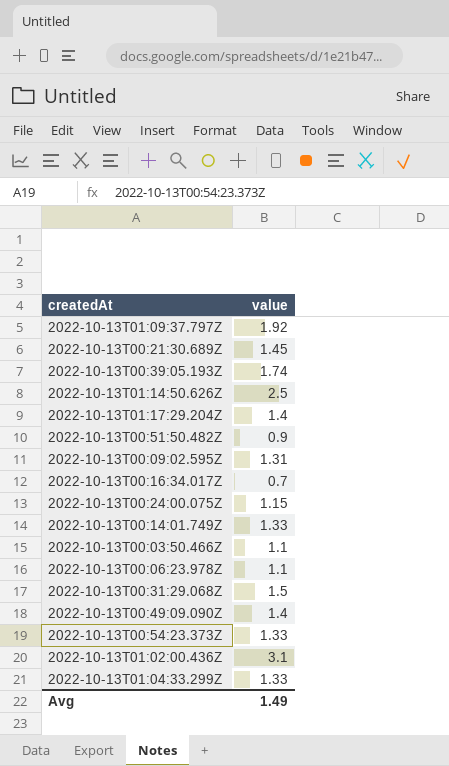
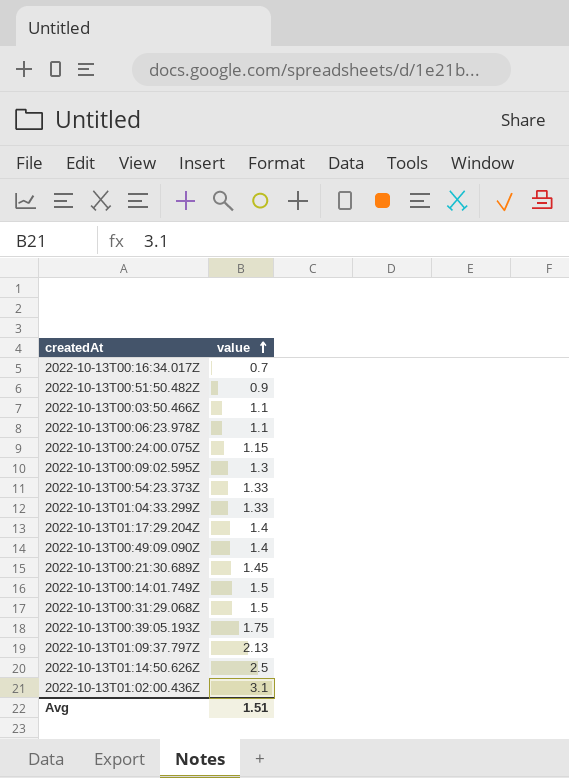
row order: none -> value ascending
2022-10-13T00:09:02.595Z | value: 1.31 -> 1.3
2022-10-13T00:14:01.749Z | value: 1.33 -> 1.5
2022-10-13T00:39:05.193Z | value: 1.74 -> 1.75
2022-10-13T01:09:37.797Z | value: 1.92 -> 2.13
Avg | value: 1.49 -> 1.51

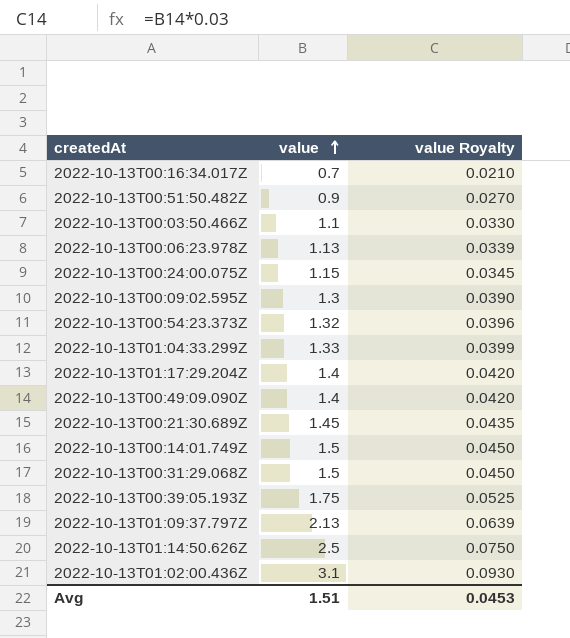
column value Royalty | formula: none -> [value] * 0.03
2022-10-13T00:06:23.978Z | value: 1.1 -> 1.13
2022-10-13T00:54:23.373Z | value: 1.33 -> 1.32

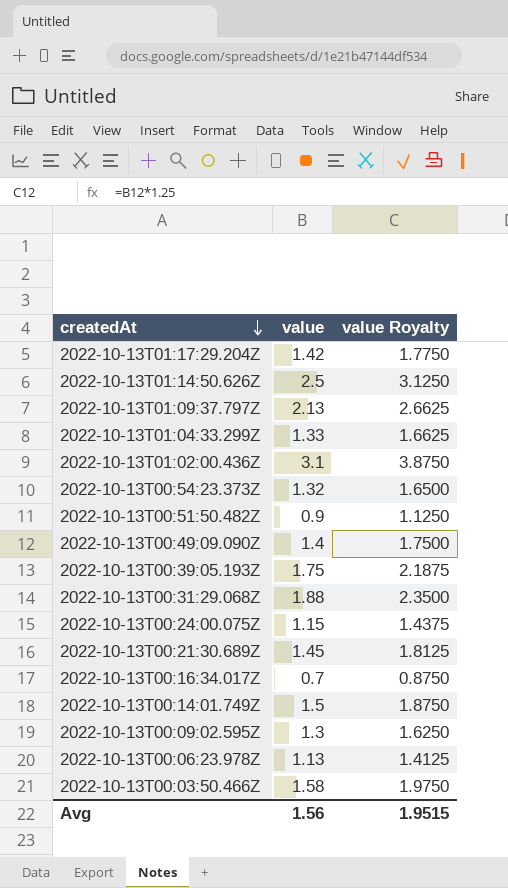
row order: value ascending -> createdAt descending
column value Royalty | formula: [value] * 0.03 -> [value] * 1.25
2022-10-13T01:17:29.204Z | value: 1.4 -> 1.42
2022-10-13T00:31:29.068Z | value: 1.5 -> 1.88
2022-10-13T00:03:50.466Z | value: 1.1 -> 1.58
Avg | value: 1.51 -> 1.56
Avg | value Royalty: 0.0453 -> 1.9515

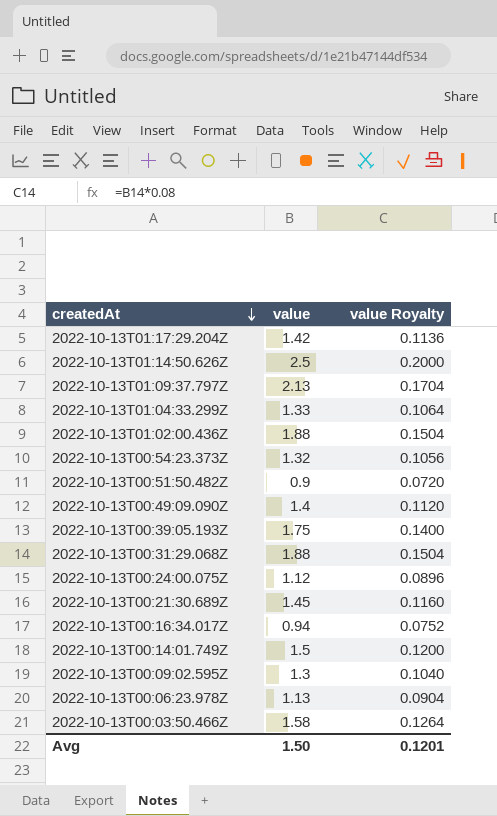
column value Royalty | formula: [value] * 1.25 -> [value] * 0.08
2022-10-13T01:02:00.436Z | value: 3.1 -> 1.88
2022-10-13T00:24:00.075Z | value: 1.15 -> 1.12
2022-10-13T00:16:34.017Z | value: 0.7 -> 0.94
Avg | value: 1.56 -> 1.50
Avg | value Royalty: 1.9515 -> 0.1201

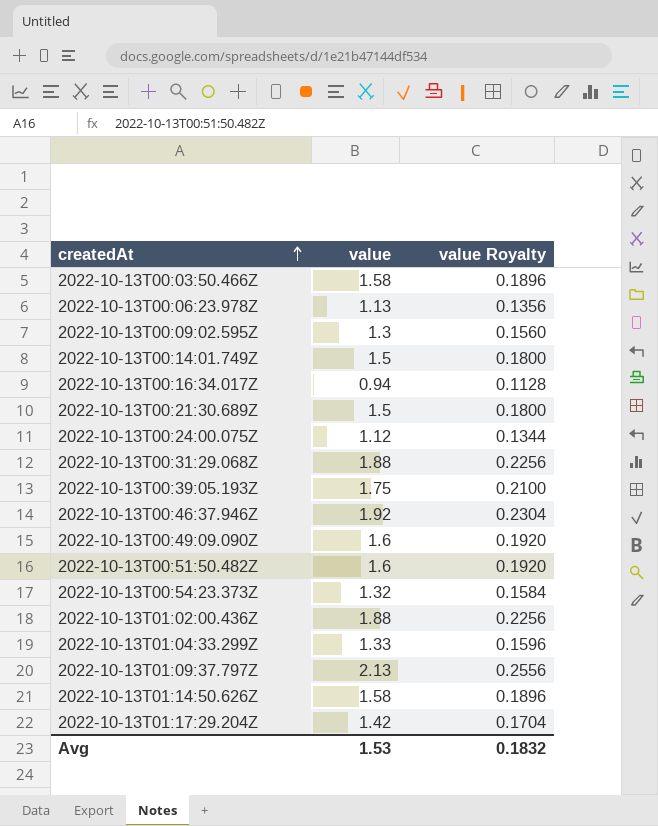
row order: createdAt descending -> createdAt ascending
column value Royalty | formula: [value] * 0.08 -> [value] * 0.12
2022-10-13T00:21:30.689Z | value: 1.45 -> 1.5
row 2022-10-13T00:46:37.946Z: none -> 1.92 | 0.2304
2022-10-13T00:49:09.090Z | value: 1.4 -> 1.6
2022-10-13T00:51:50.482Z | value: 0.9 -> 1.6
2022-10-13T01:14:50.626Z | value: 2.5 -> 1.58
Avg | value: 1.50 -> 1.53
Avg | value Royalty: 0.1201 -> 0.1832

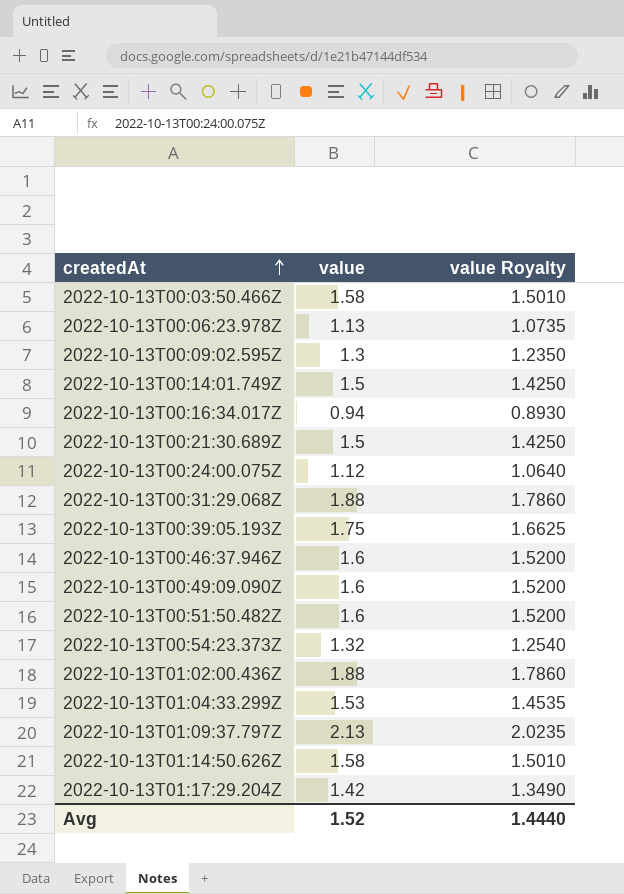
column value Royalty | formula: [value] * 0.12 -> [value] * 0.95
2022-10-13T00:46:37.946Z | value: 1.92 -> 1.6
2022-10-13T01:04:33.299Z | value: 1.33 -> 1.53
Avg | value: 1.53 -> 1.52
Avg | value Royalty: 0.1832 -> 1.4440

